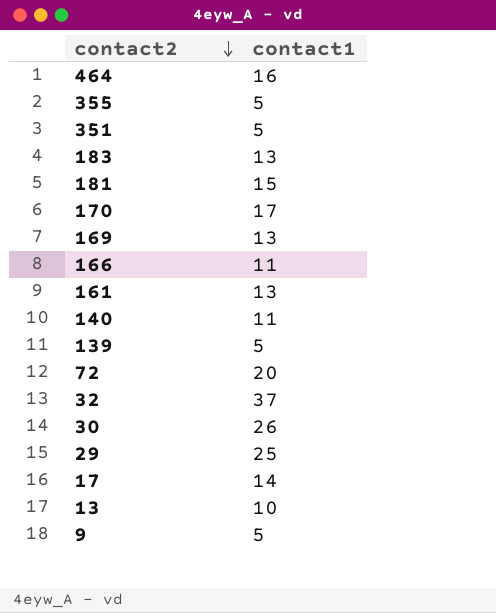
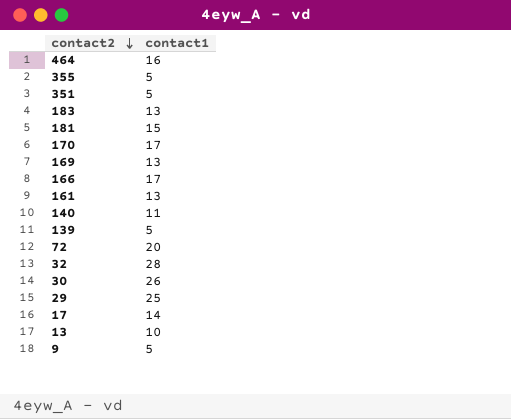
166 | contact1: 11 -> 17
32 | contact1: 37 -> 28

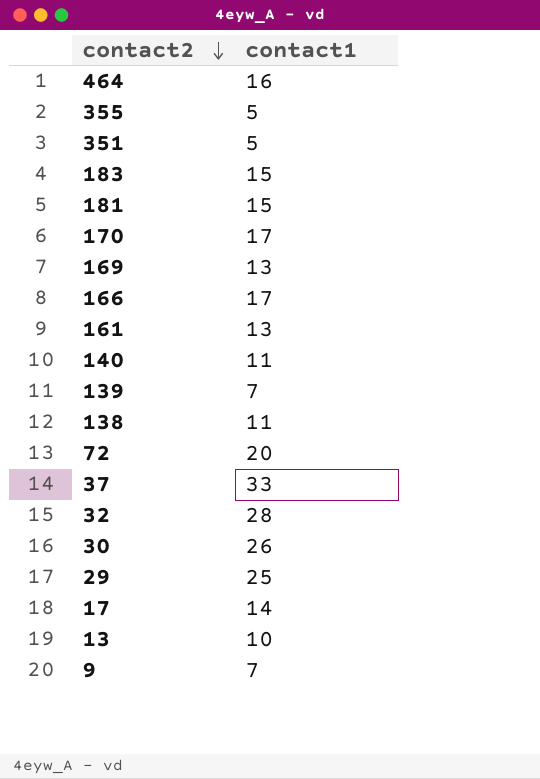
183 | contact1: 13 -> 15
139 | contact1: 5 -> 7
row 138: none -> 11
row 37: none -> 33
9 | contact1: 5 -> 7

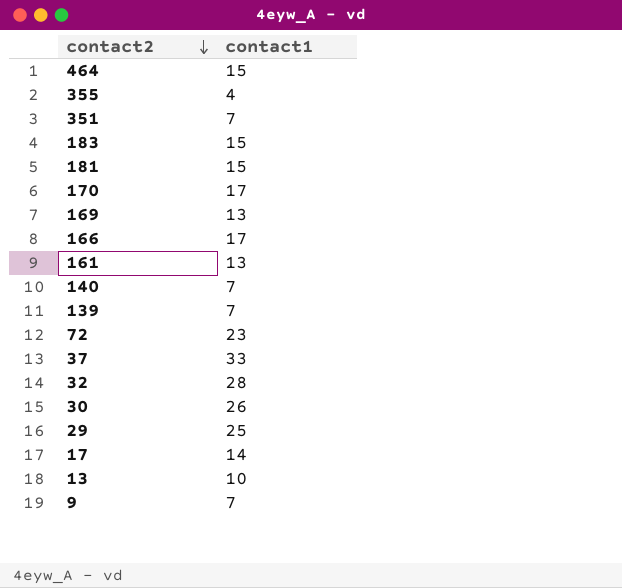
row 138: 11 -> none
464 | contact1: 16 -> 15
355 | contact1: 5 -> 4
351 | contact1: 5 -> 7
140 | contact1: 11 -> 7
72 | contact1: 20 -> 23

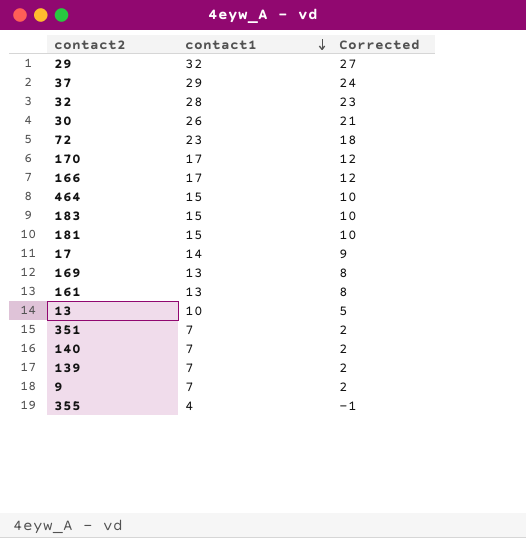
row order: contact2 descending -> contact1 descending
column Corrected | formula: none -> [contact1] - 5
29 | contact1: 25 -> 32
37 | contact1: 33 -> 29

